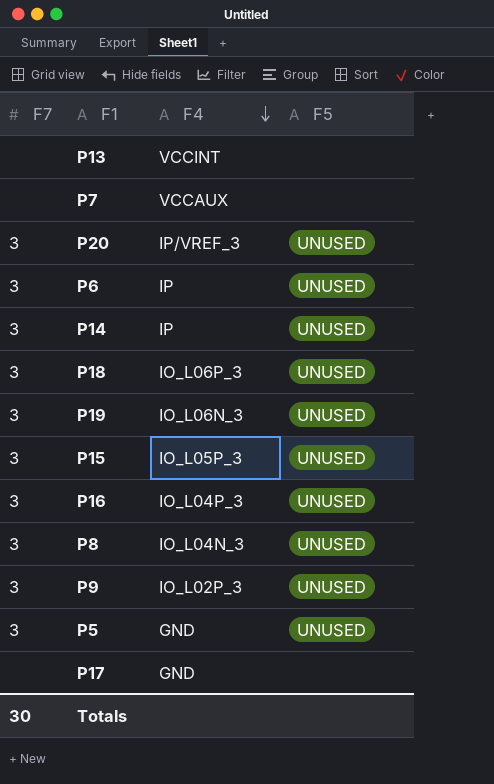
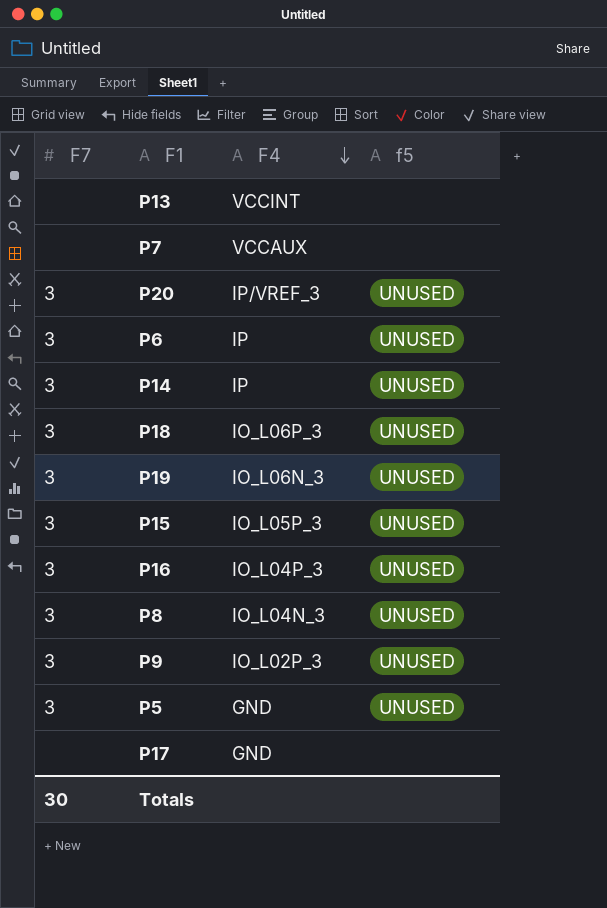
column name: F5 -> f5

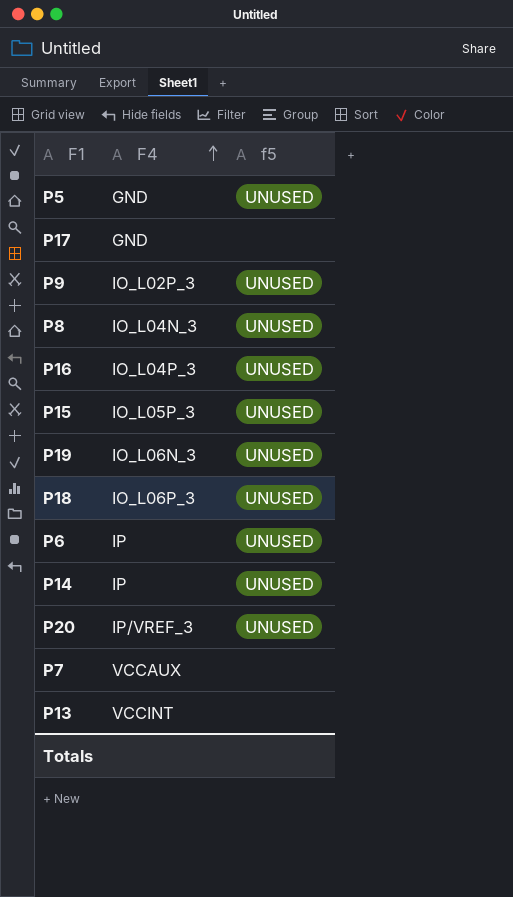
row order: F4 descending -> F4 ascending
column F7 | position: 1 -> none

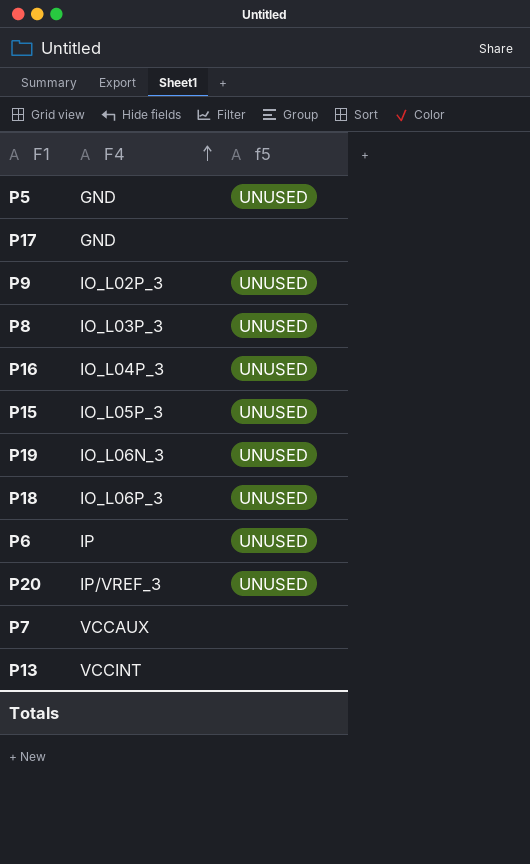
row P14: IP | UNUSED -> none
P8 | F4: IO_L04N_3 -> IO_L03P_3

